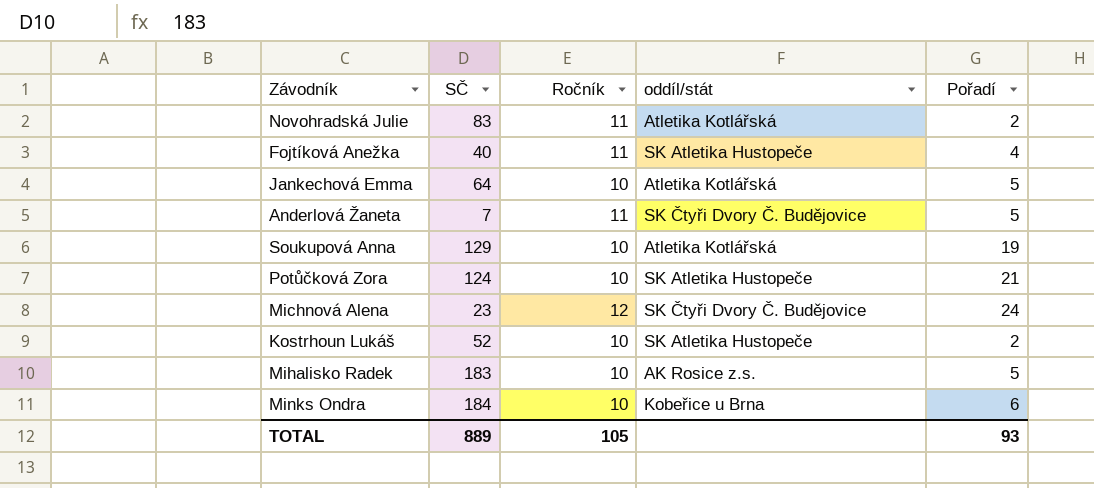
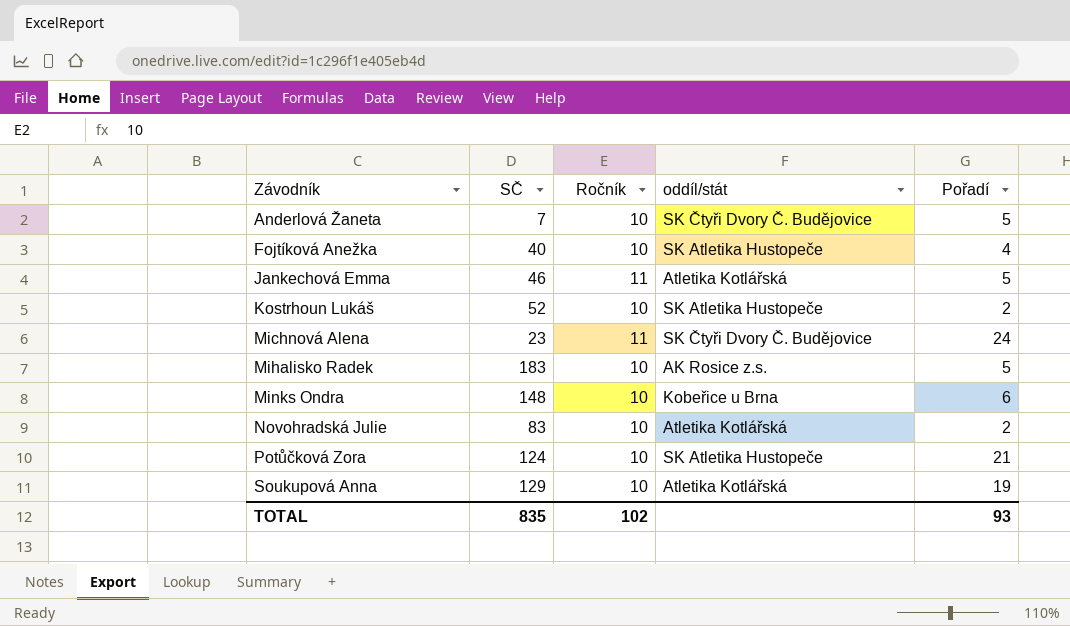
row order: none -> Závodník ascending
Anderlová Žaneta | Ročník: 11 -> 10
Fojtíková Anežka | Ročník: 11 -> 10
Jankechová Emma | SČ: 64 -> 46
Jankechová Emma | Ročník: 10 -> 11
Michnová Alena | Ročník: 12 -> 11
Minks Ondra | SČ: 184 -> 148
Novohradská Julie | Ročník: 11 -> 10
TOTAL | SČ: 889 -> 835
TOTAL | Ročník: 105 -> 102

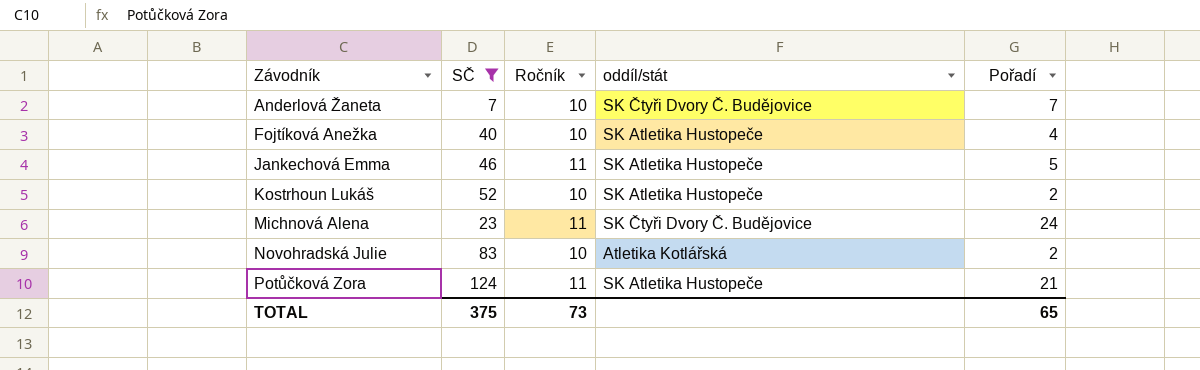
filter: none -> SČ <= 124
Anderlová Žaneta | Pořadí: 5 -> 7
Jankechová Emma | oddíl/stát: Atletika Kotlářská -> SK Atletika Hustopeče
Potůčková Zora | Ročník: 10 -> 11
TOTAL | SČ: 835 -> 375
TOTAL | Ročník: 102 -> 73
TOTAL | Pořadí: 93 -> 65

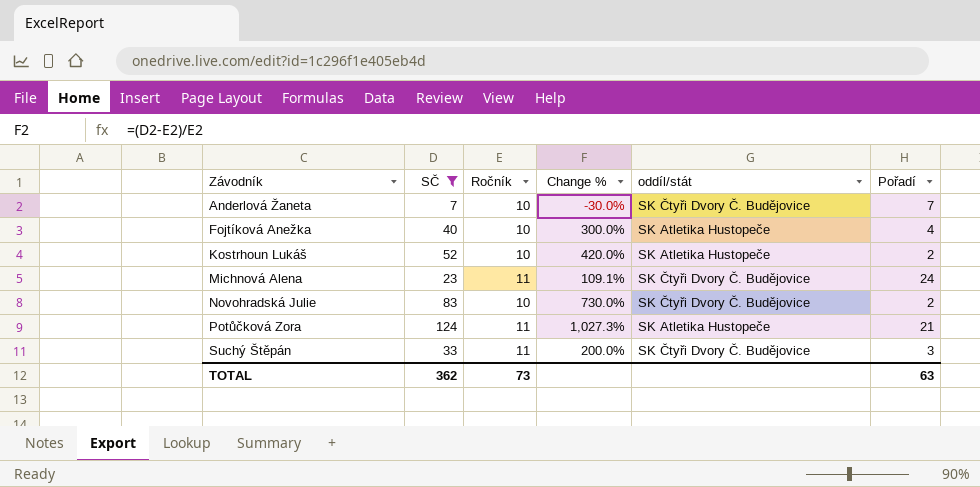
column Change % | formula: none -> ([SČ] - [Ročník]) / [Ročník]
row Jankechová Emma: 46 | 11 | SK Atletika Hustopeče | 5 -> none
Novohradská Julie | oddíl/stát: Atletika Kotlářská -> SK Čtyři Dvory Č. Budějovice
row Suchý Štěpán: none -> 33 | 11 | 200.0% | SK Čtyři Dvory Č. Budějovice | 3
TOTAL | SČ: 375 -> 362
TOTAL | Pořadí: 65 -> 63

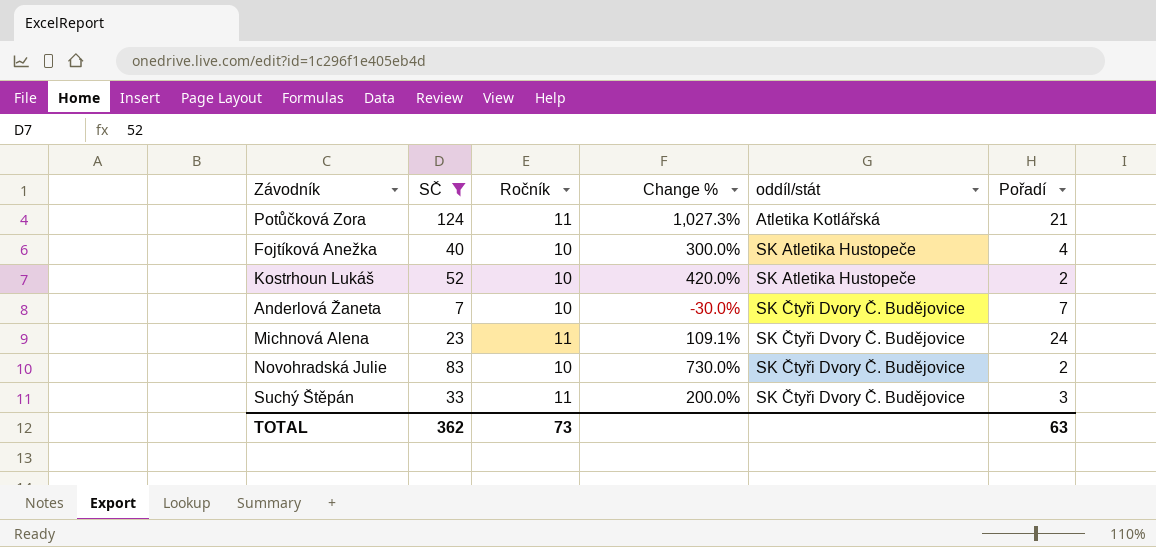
row order: Závodník ascending -> oddíl/stát ascending
Potůčková Zora | oddíl/stát: SK Atletika Hustopeče -> Atletika Kotlářská

